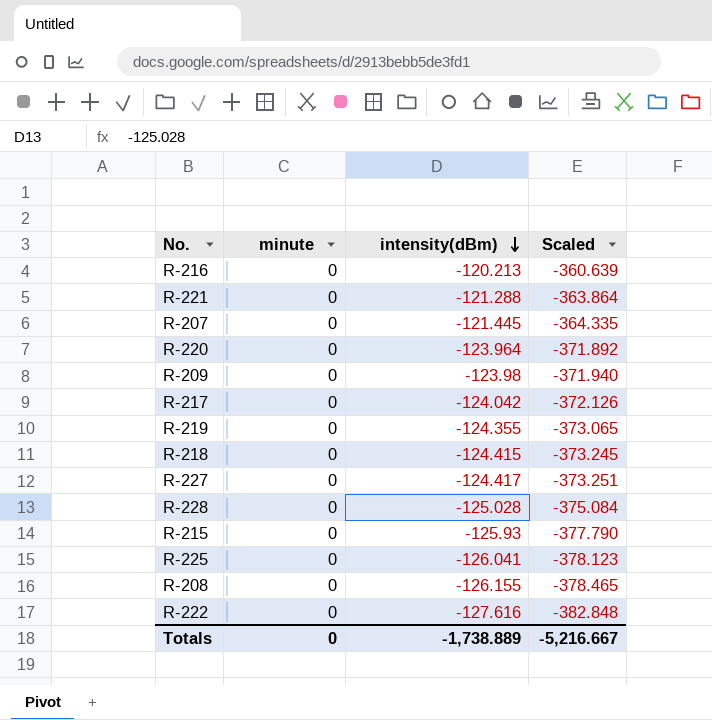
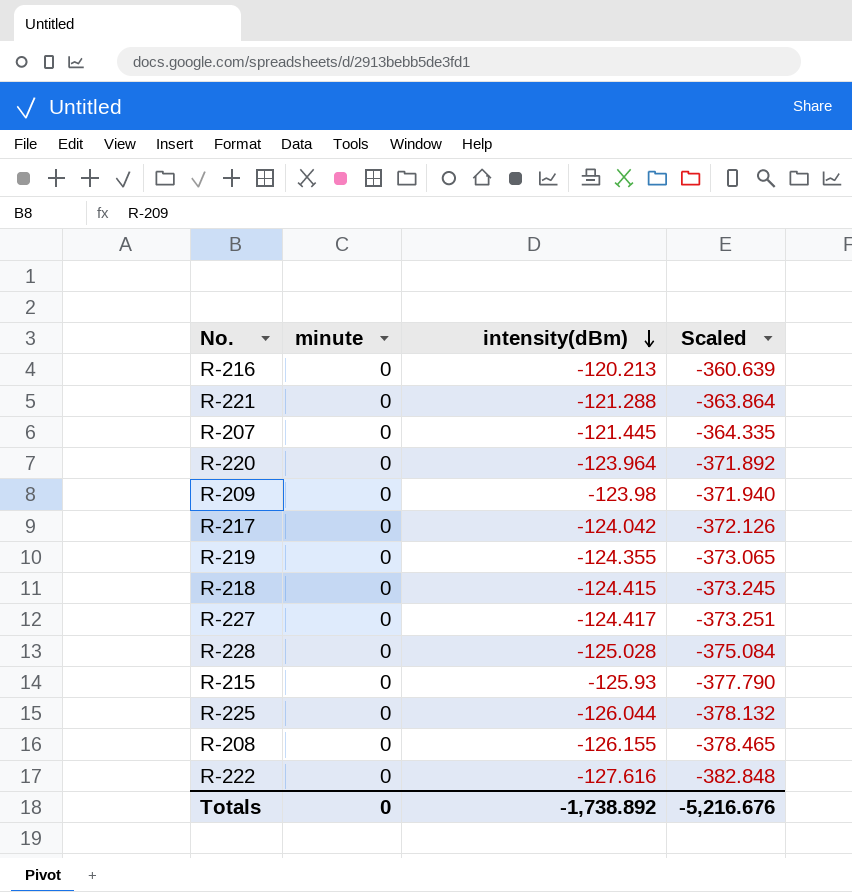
R-225 | intensity(dBm): -126.041 -> -126.044
R-225 | Scaled: -378.123 -> -378.132
Totals | intensity(dBm): -1,738.889 -> -1,738.892
Totals | Scaled: -5,216.667 -> -5,216.676

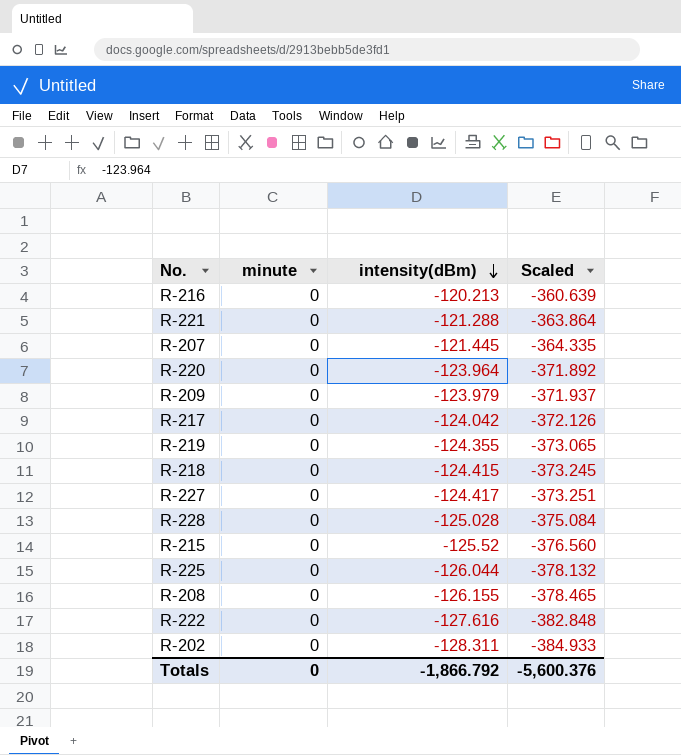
R-209 | intensity(dBm): -123.98 -> -123.979
R-209 | Scaled: -371.940 -> -371.937
R-215 | intensity(dBm): -125.93 -> -125.52
R-215 | Scaled: -377.790 -> -376.560
row R-202: none -> 0 | -128.311 | -384.933
Totals | intensity(dBm): -1,738.892 -> -1,866.792
Totals | Scaled: -5,216.676 -> -5,600.376

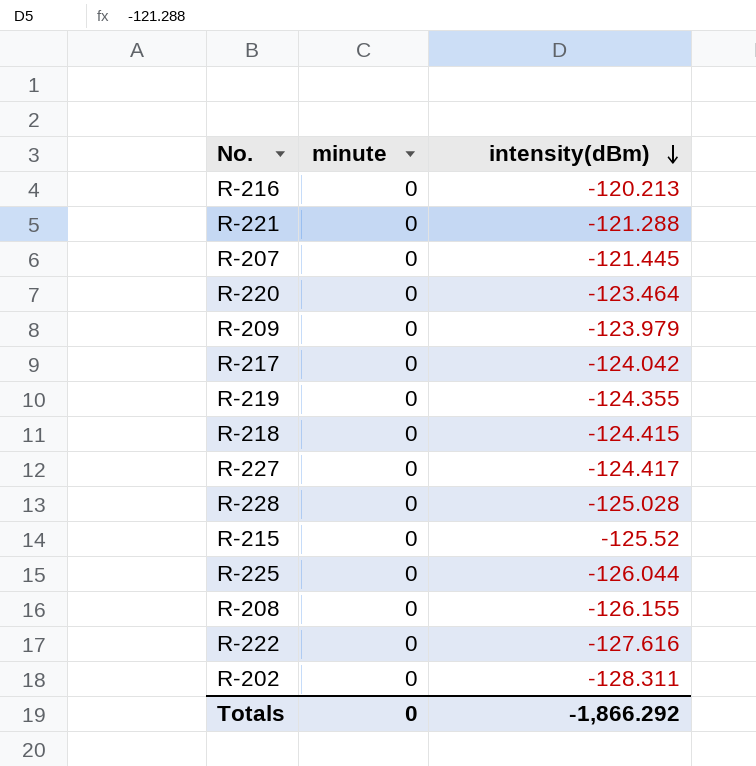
column Scaled | formula: [intensity(dBm)] * 3 -> none
R-220 | intensity(dBm): -123.964 -> -123.464
Totals | intensity(dBm): -1,866.792 -> -1,866.292

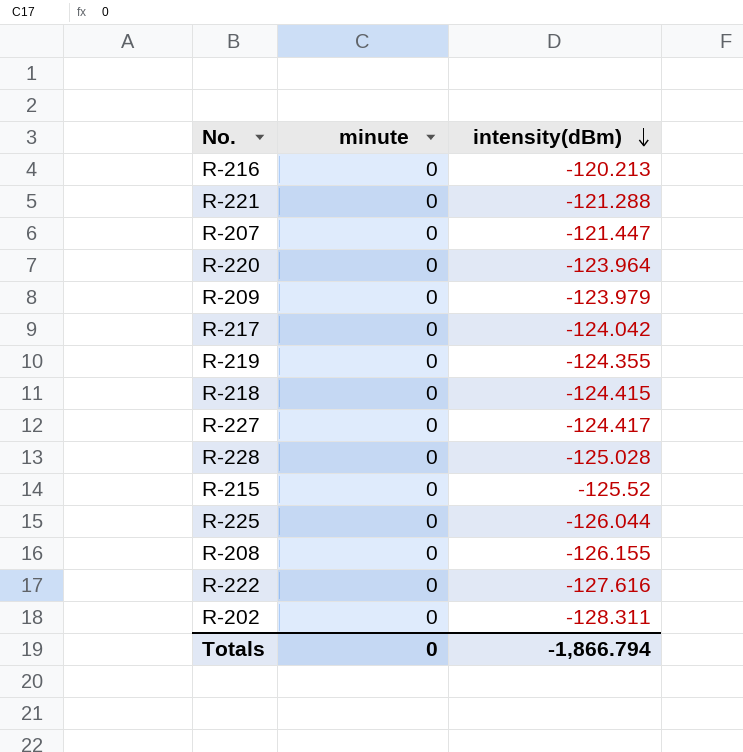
R-207 | intensity(dBm): -121.445 -> -121.447
R-220 | intensity(dBm): -123.464 -> -123.964
Totals | intensity(dBm): -1,866.292 -> -1,866.794

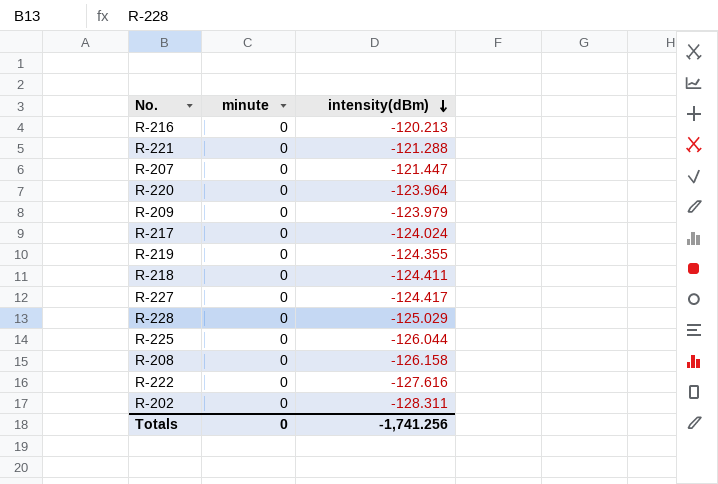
row R-215: 0 | -125.52 -> none
R-217 | intensity(dBm): -124.042 -> -124.024
R-218 | intensity(dBm): -124.415 -> -124.411
R-228 | intensity(dBm): -125.028 -> -125.029
R-208 | intensity(dBm): -126.155 -> -126.158
Totals | intensity(dBm): -1,866.794 -> -1,741.256

